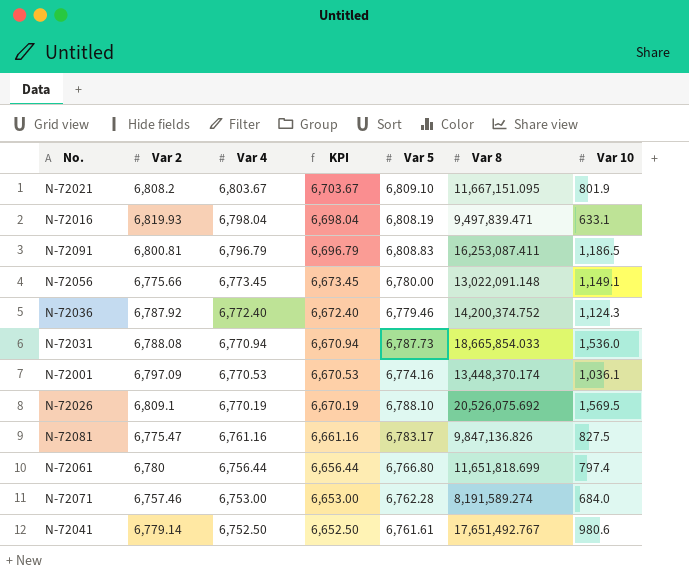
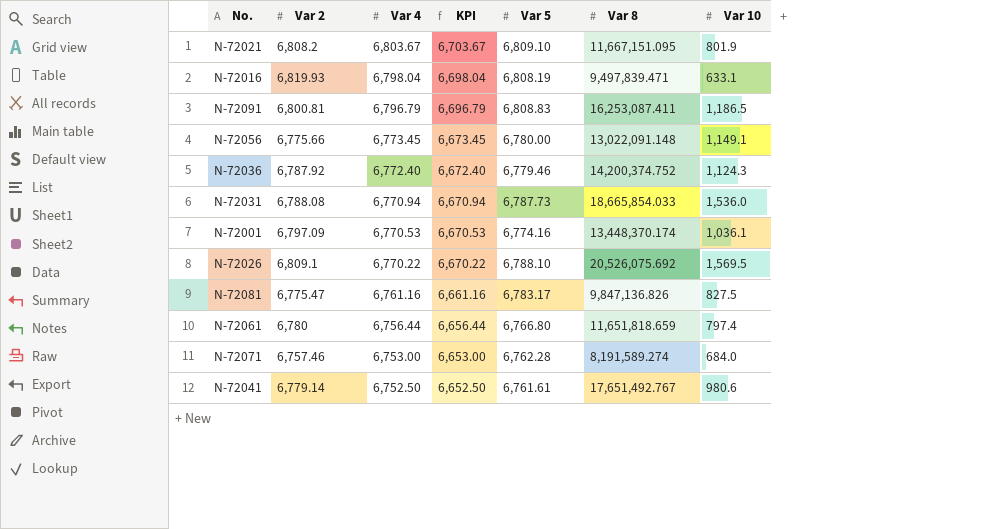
N-72026 | Var 4: 6,770.19 -> 6,770.22
N-72026 | KPI: 6,670.19 -> 6,670.22
N-72061 | Var 8: 11,651,818.699 -> 11,651,818.659

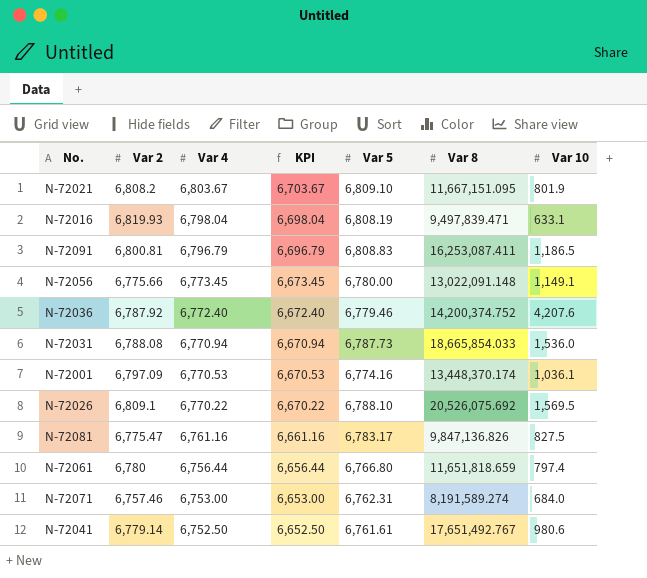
N-72036 | Var 10: 1,124.3 -> 4,207.6
N-72071 | Var 5: 6,762.28 -> 6,762.31

